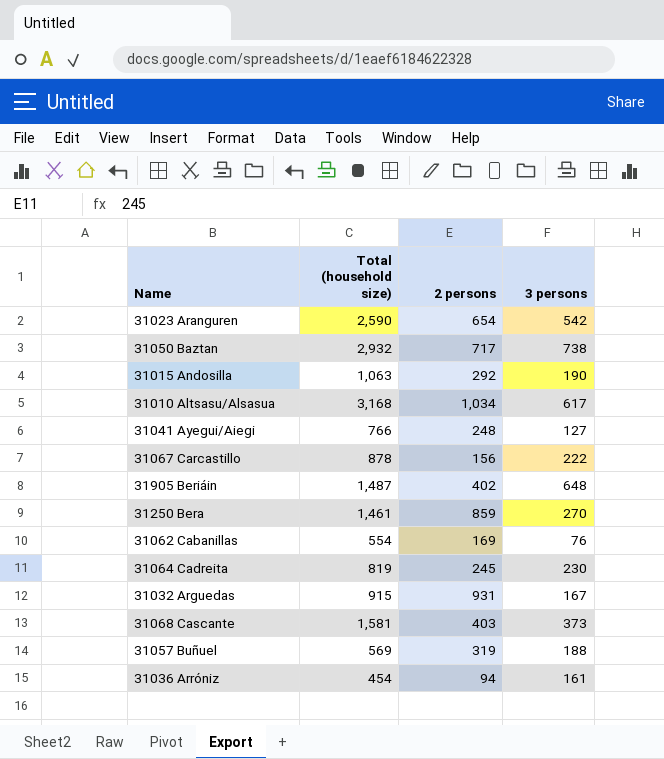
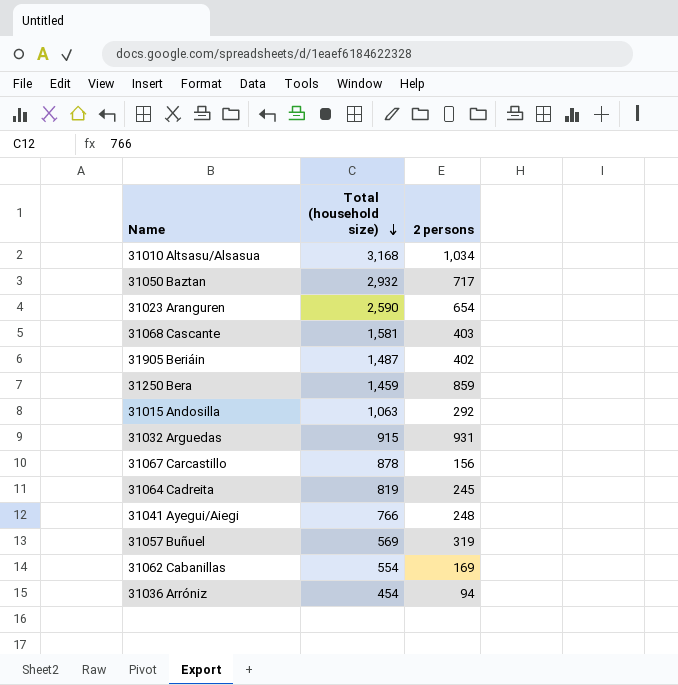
row order: none -> Total (household size) descending
column 3 persons | position: 4 -> none
31250 Bera | Total (household size): 1,461 -> 1,459

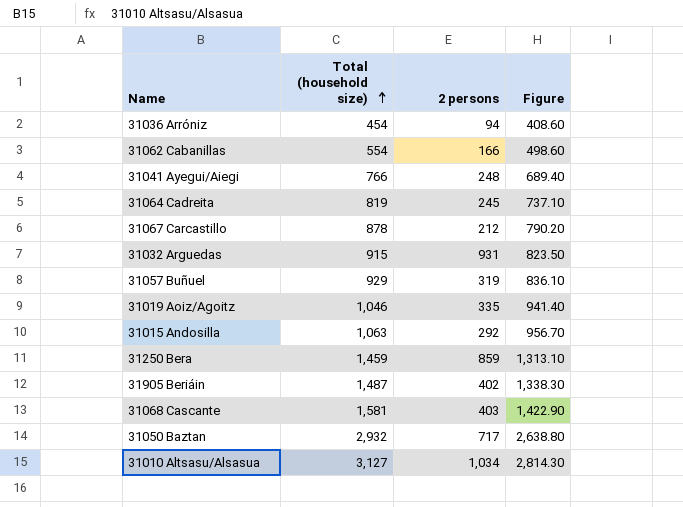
row order: Total (household size) descending -> Total (household size) ascending
column Figure | formula: none -> [Total (household size)] * 0.9
row 31023 Aranguren: 2,590 | 654 -> none
31062 Cabanillas | 2 persons: 169 -> 166
31067 Carcastillo | 2 persons: 156 -> 212
31057 Buñuel | Total (household size): 569 -> 929
row 31019 Aoiz/Agoitz: none -> 1,046 | 335 | 941.40
31010 Altsasu/Alsasua | Total (household size): 3,168 -> 3,127

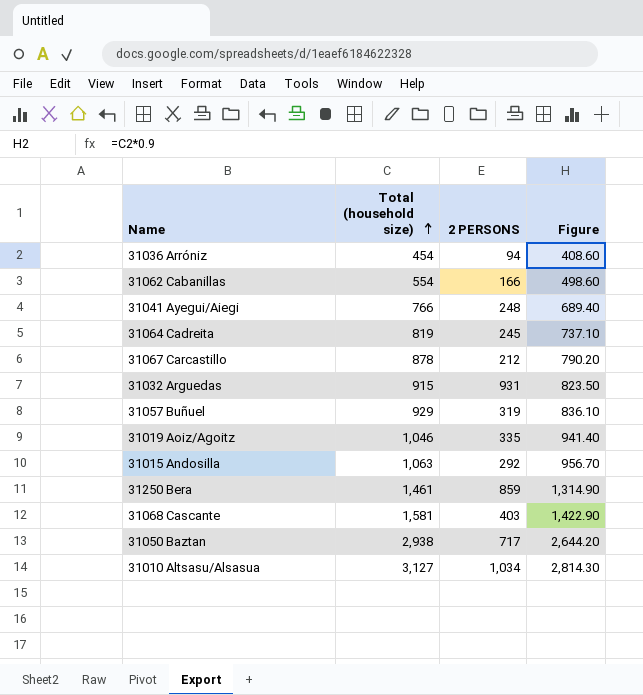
column name: 2 persons -> 2 PERSONS
row 31905 Beriáin: 1,487 | 402 | 1,338.30 -> none
31250 Bera | Total (household size): 1,459 -> 1,461
31250 Bera | Figure: 1,313.10 -> 1,314.90
31050 Baztan | Total (household size): 2,932 -> 2,938
31050 Baztan | Figure: 2,638.80 -> 2,644.20

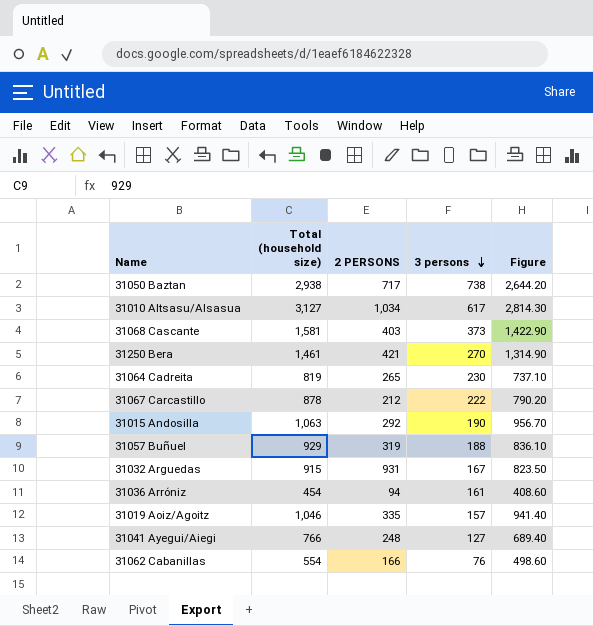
row order: Total (household size) ascending -> 3 persons descending
column 3 persons | position: none -> 4
31250 Bera | 2 PERSONS: 859 -> 421
31064 Cadreita | 2 PERSONS: 245 -> 265

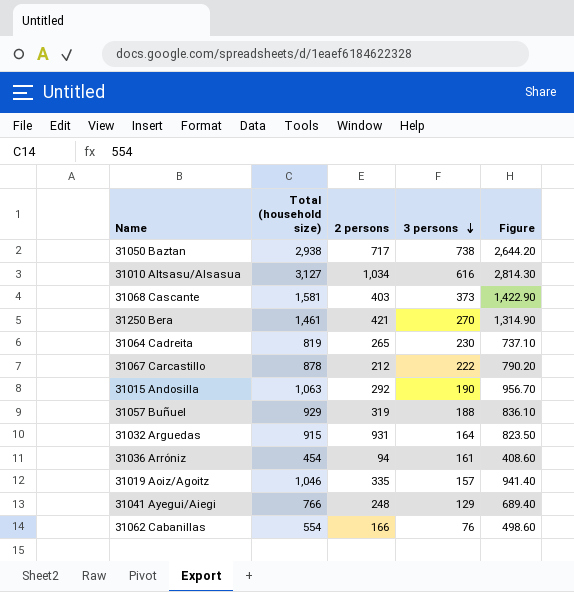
column name: 2 PERSONS -> 2 persons
31010 Altsasu/Alsasua | 3 persons: 617 -> 616
31032 Arguedas | 3 persons: 167 -> 164
31041 Ayegui/Aiegi | 3 persons: 127 -> 129

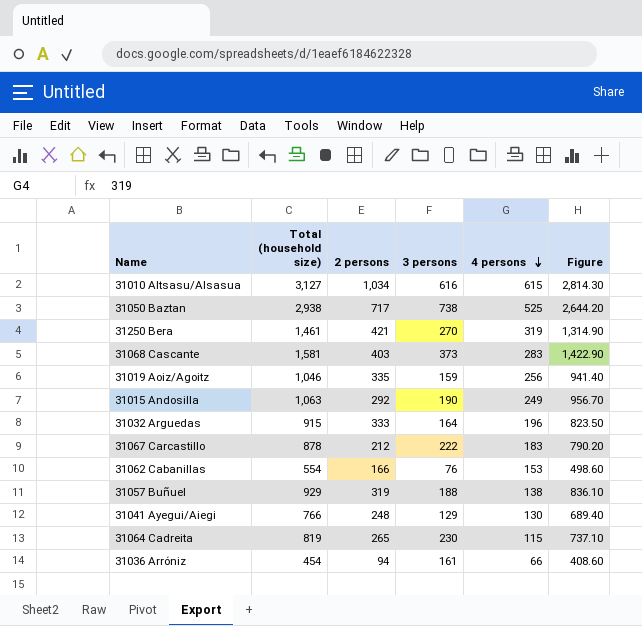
row order: 3 persons descending -> 4 persons descending
column 4 persons | position: none -> 5
31019 Aoiz/Agoitz | 3 persons: 157 -> 159
31032 Arguedas | 2 persons: 931 -> 333

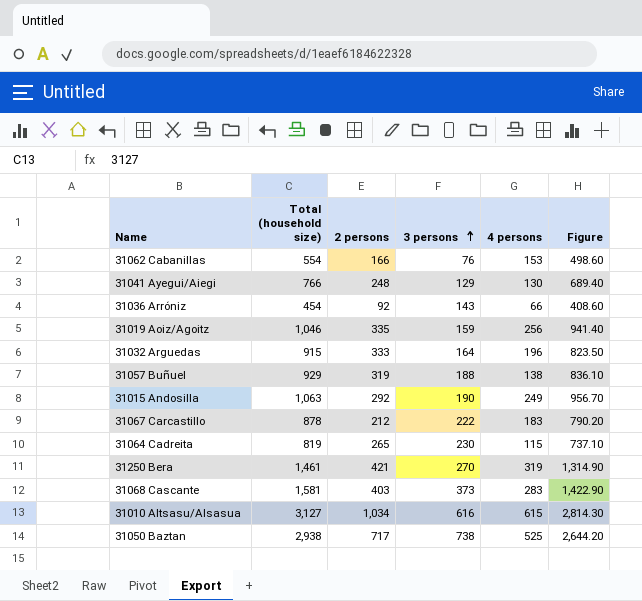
row order: 4 persons descending -> 3 persons ascending
31036 Arróniz | 2 persons: 94 -> 92
31036 Arróniz | 3 persons: 161 -> 143

